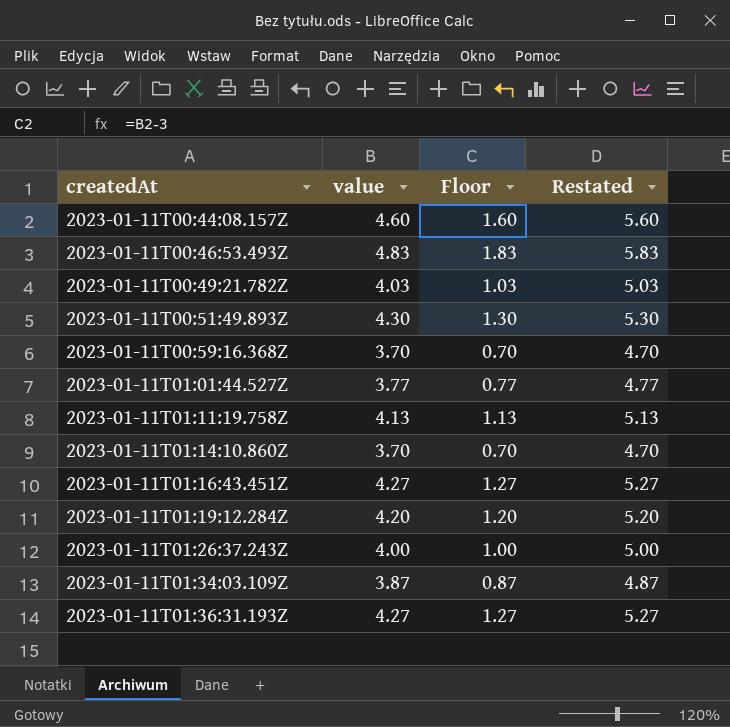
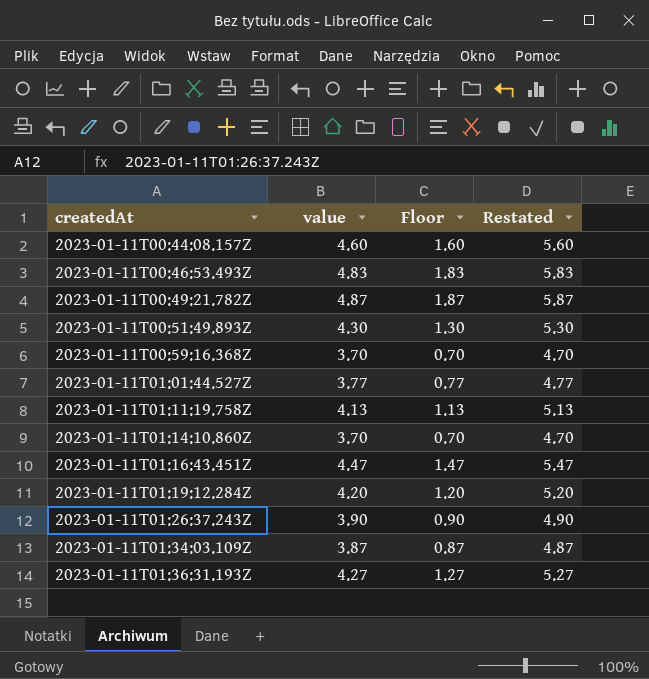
2023-01-11T00:49:21.782Z | value: 4.03 -> 4.87
2023-01-11T00:49:21.782Z | Floor: 1.03 -> 1.87
2023-01-11T00:49:21.782Z | Restated: 5.03 -> 5.87
2023-01-11T01:16:43.451Z | value: 4.27 -> 4.47
2023-01-11T01:16:43.451Z | Floor: 1.27 -> 1.47
2023-01-11T01:16:43.451Z | Restated: 5.27 -> 5.47
2023-01-11T01:26:37.243Z | value: 4.00 -> 3.90
2023-01-11T01:26:37.243Z | Floor: 1.00 -> 0.90
2023-01-11T01:26:37.243Z | Restated: 5.00 -> 4.90

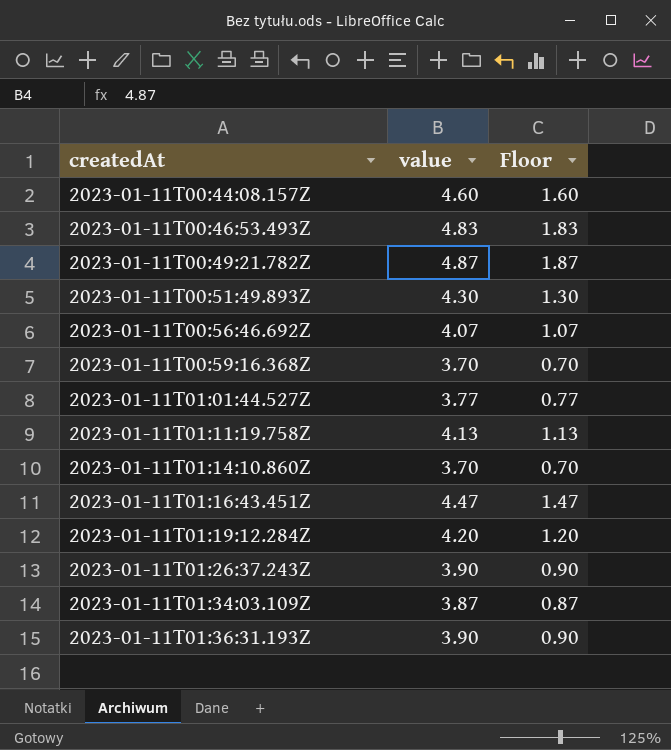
column Restated | formula: [value] + 1 -> none
row 2023-01-11T00:56:46.692Z: none -> 4.07 | 1.07
2023-01-11T01:36:31.193Z | value: 4.27 -> 3.90
2023-01-11T01:36:31.193Z | Floor: 1.27 -> 0.90

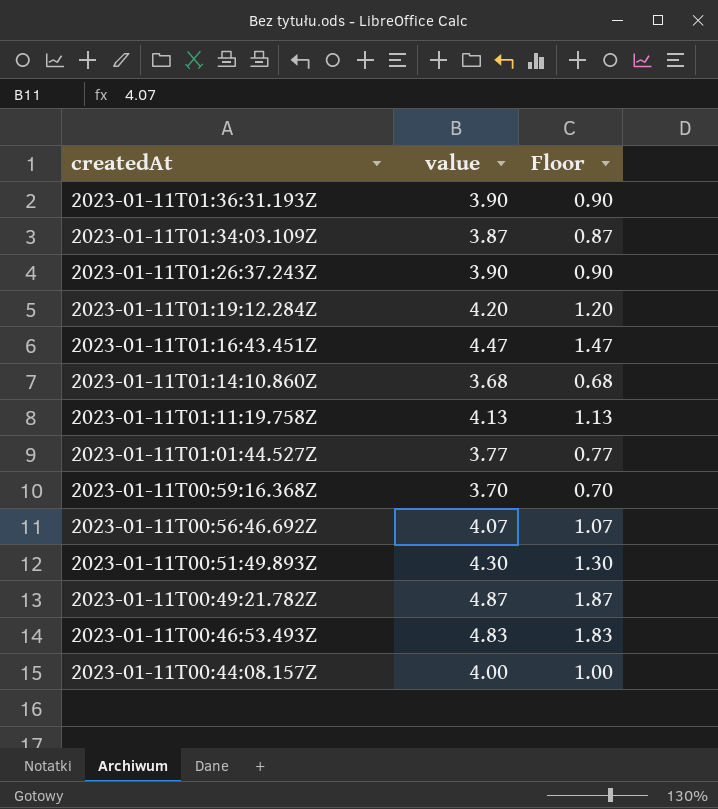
row order: createdAt ascending -> createdAt descending
2023-01-11T01:14:10.860Z | value: 3.70 -> 3.68
2023-01-11T01:14:10.860Z | Floor: 0.70 -> 0.68
2023-01-11T00:44:08.157Z | value: 4.60 -> 4.00
2023-01-11T00:44:08.157Z | Floor: 1.60 -> 1.00

